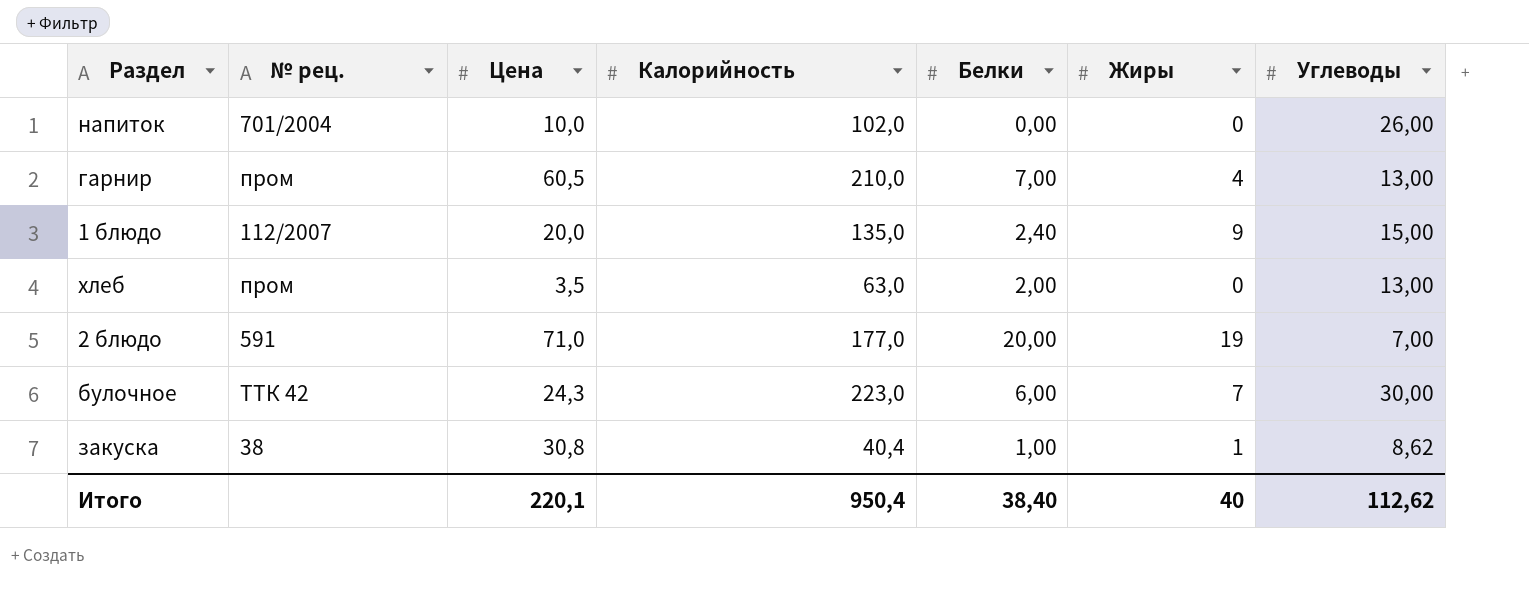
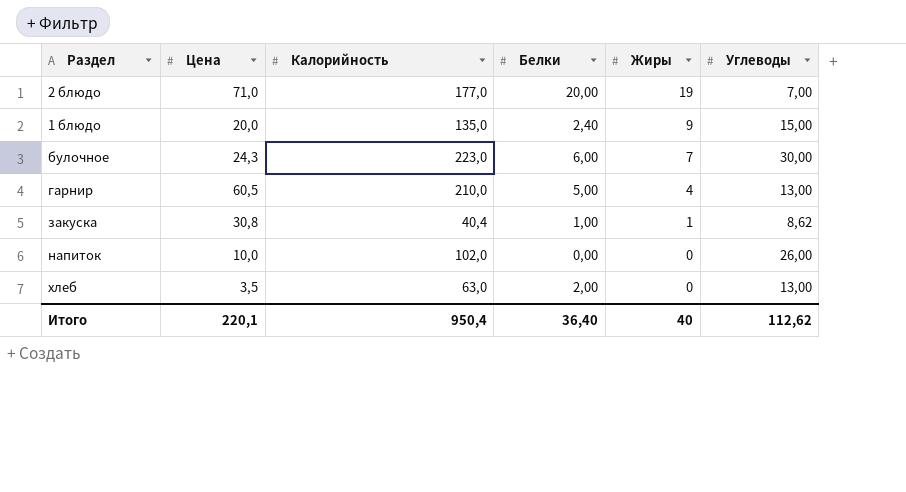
row order: none -> Жиры descending
column № рец. | position: 2 -> none
гарнир | Белки: 7,00 -> 5,00
Итого | Белки: 38,40 -> 36,40

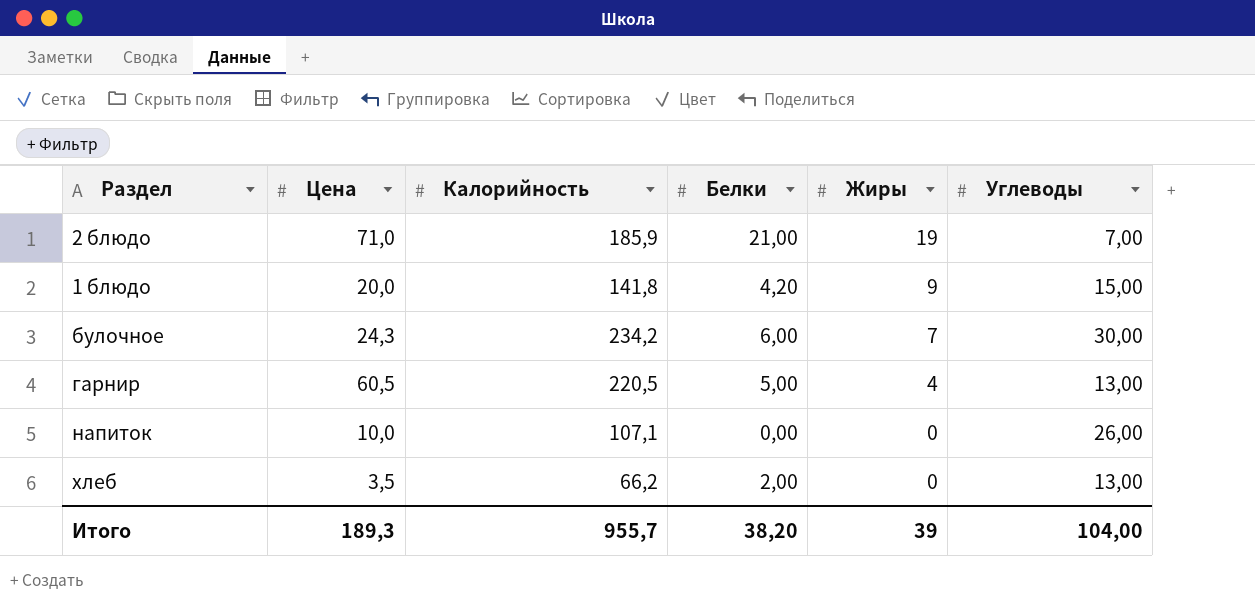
row закуска: 30,8 | 40,4 | 1,00 | 1 | 8,62 -> none
2 блюдо | Калорийность: 177,0 -> 185,9
2 блюдо | Белки: 20,00 -> 21,00
1 блюдо | Калорийность: 135,0 -> 141,8
1 блюдо | Белки: 2,40 -> 4,20
булочное | Калорийность: 223,0 -> 234,2
гарнир | Калорийность: 210,0 -> 220,5
напиток | Калорийность: 102,0 -> 107,1
хлеб | Калорийность: 63,0 -> 66,2
Итого | Цена: 220,1 -> 189,3
Итого | Калорийность: 950,4 -> 955,7
Итого | Белки: 36,40 -> 38,20
Итого | Жиры: 40 -> 39
Итого | Углеводы: 112,62 -> 104,00

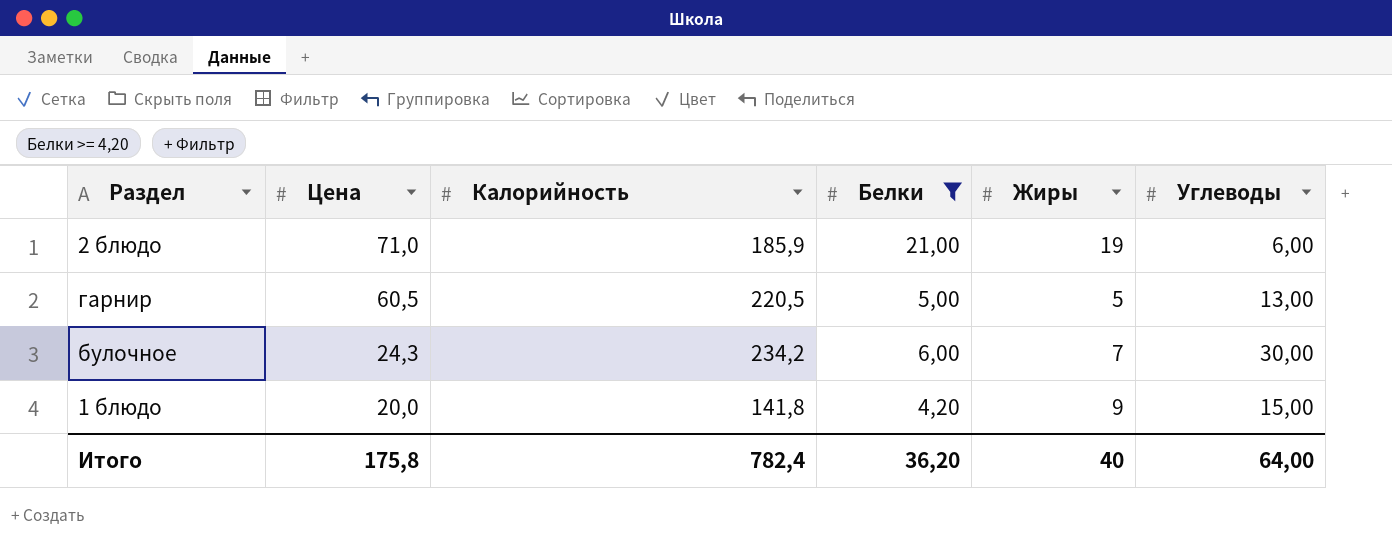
filter: none -> Белки >= 4,20
row order: Жиры descending -> Цена descending
2 блюдо | Углеводы: 7,00 -> 6,00
гарнир | Жиры: 4 -> 5
Итого | Цена: 189,3 -> 175,8
Итого | Калорийность: 955,7 -> 782,4
Итого | Белки: 38,20 -> 36,20
Итого | Жиры: 39 -> 40
Итого | Углеводы: 104,00 -> 64,00

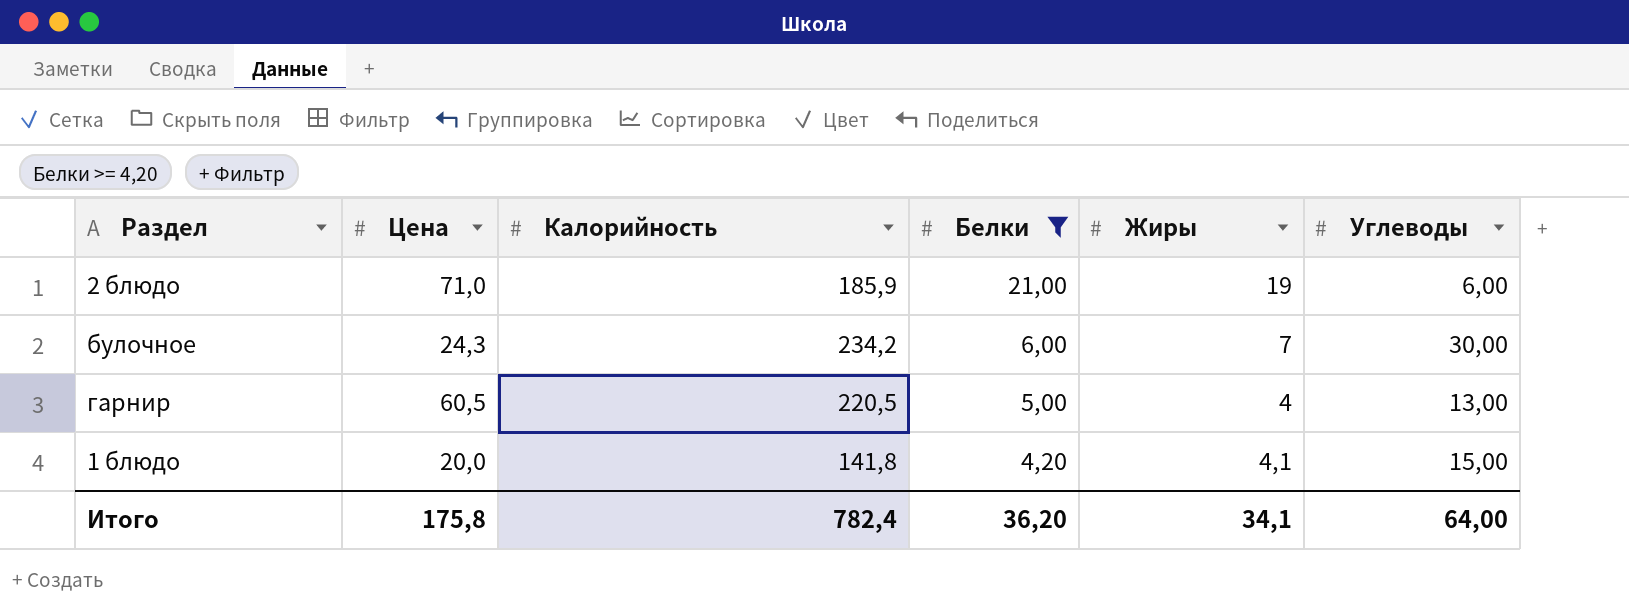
row order: Цена descending -> Белки descending
гарнир | Жиры: 5 -> 4
1 блюдо | Жиры: 9 -> 4,1
Итого | Жиры: 40 -> 34,1

